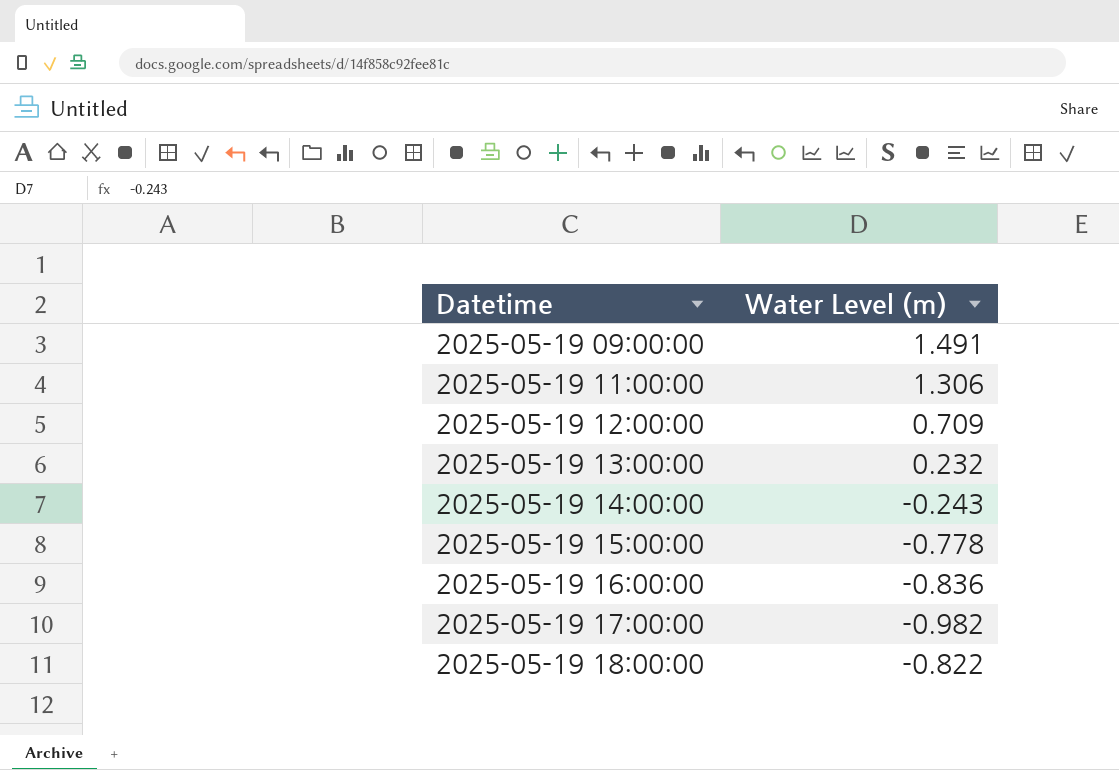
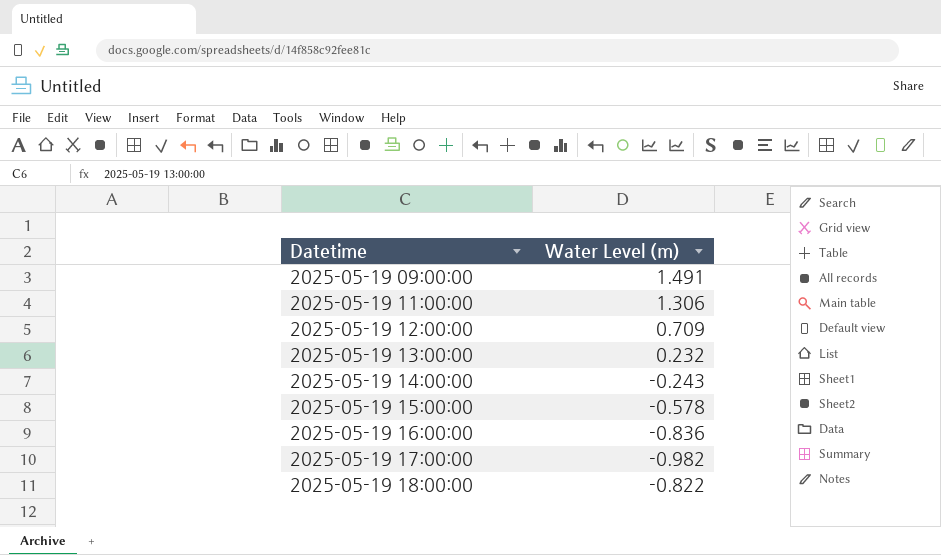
2025-05-19 15:00:00 | Water Level (m): -0.778 -> -0.578

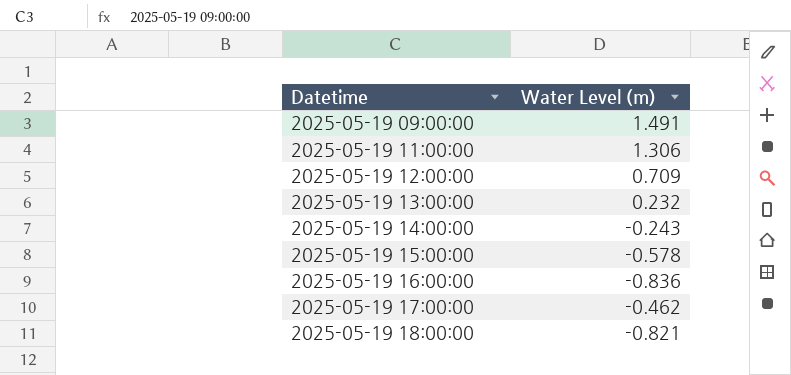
2025-05-19 17:00:00 | Water Level (m): -0.982 -> -0.462
2025-05-19 18:00:00 | Water Level (m): -0.822 -> -0.821

